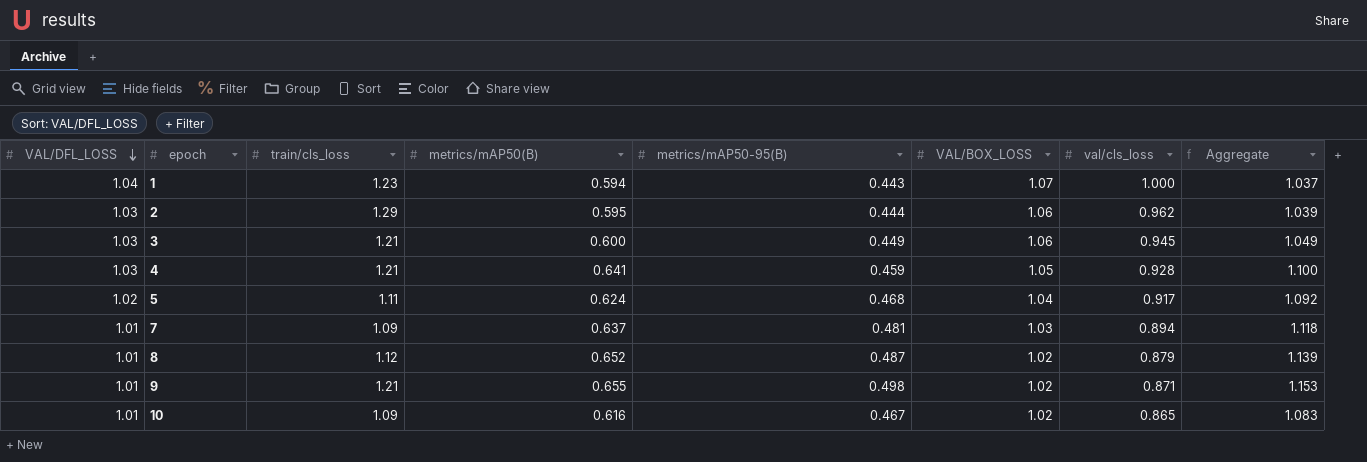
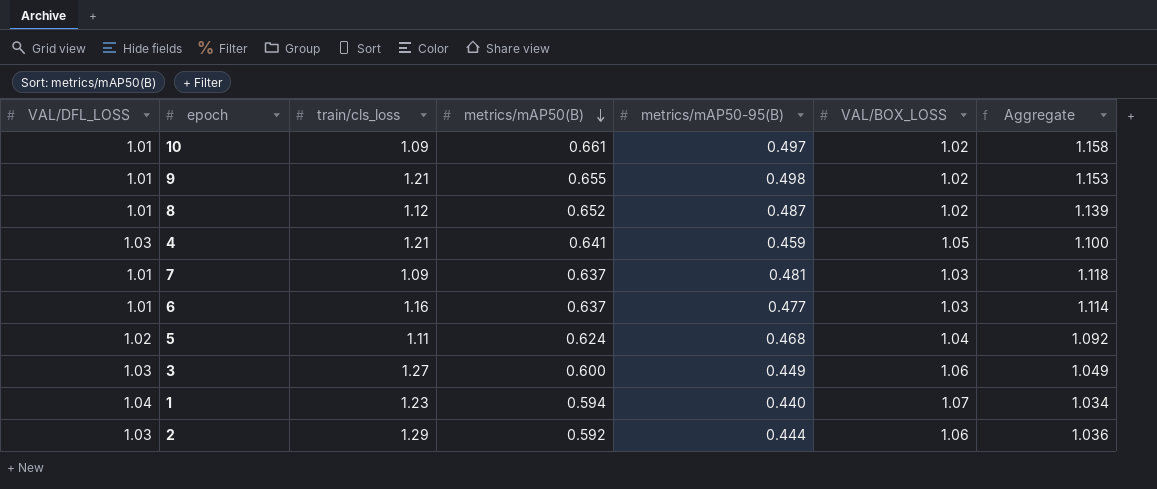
row order: VAL/DFL_LOSS descending -> metrics/mAP50(B) descending
column val/cls_loss | position: 7 -> none
10 | metrics/mAP50(B): 0.616 -> 0.661
10 | metrics/mAP50-95(B): 0.467 -> 0.497
10 | Aggregate: 1.083 -> 1.158
row 6: none -> 1.01 | 1.16 | 0.637 | 0.477 | 1.03 | 1.114
3 | train/cls_loss: 1.21 -> 1.27
1 | metrics/mAP50-95(B): 0.443 -> 0.440
1 | Aggregate: 1.037 -> 1.034
2 | metrics/mAP50(B): 0.595 -> 0.592
2 | Aggregate: 1.039 -> 1.036

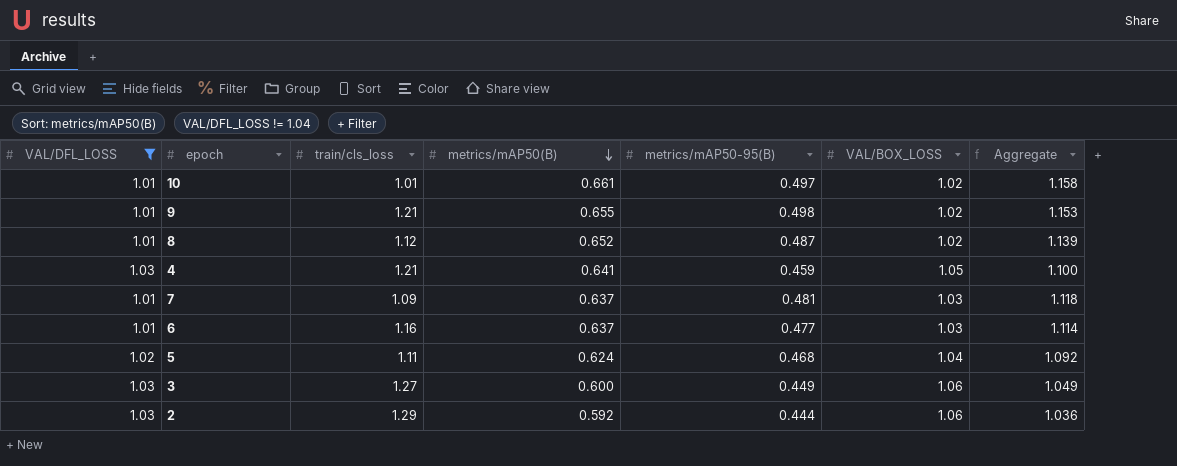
filter: none -> VAL/DFL_LOSS != 1.04
10 | train/cls_loss: 1.09 -> 1.01

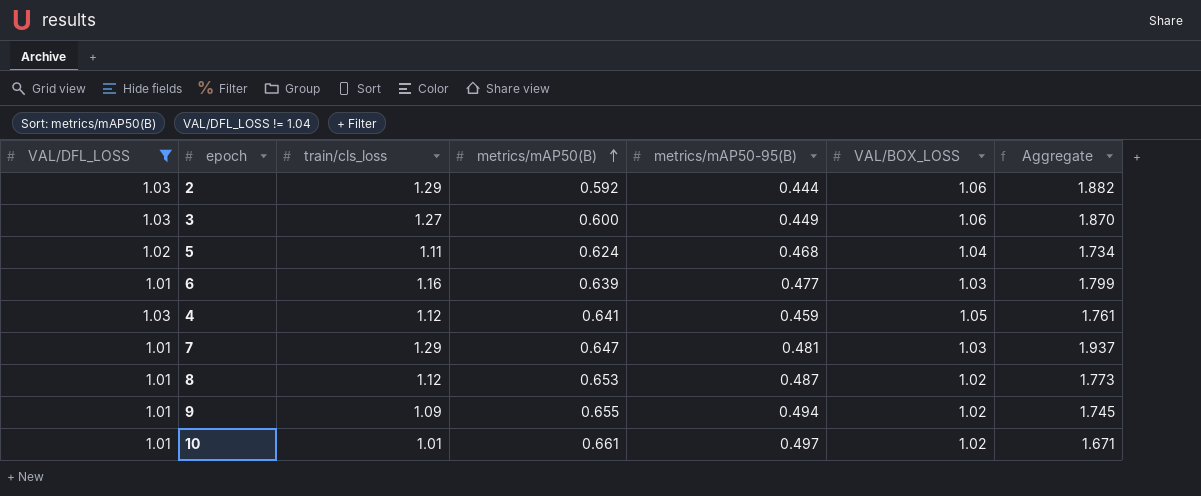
row order: metrics/mAP50(B) descending -> metrics/mAP50(B) ascending
column Aggregate | formula: [metrics/mAP50(B)] + [metrics/mAP50-95(B)] -> [train/cls_loss] + [metrics/mAP50(B)]
6 | metrics/mAP50(B): 0.637 -> 0.639
4 | train/cls_loss: 1.21 -> 1.12
7 | train/cls_loss: 1.09 -> 1.29
7 | metrics/mAP50(B): 0.637 -> 0.647
8 | metrics/mAP50(B): 0.652 -> 0.653
9 | train/cls_loss: 1.21 -> 1.09
9 | metrics/mAP50-95(B): 0.498 -> 0.494

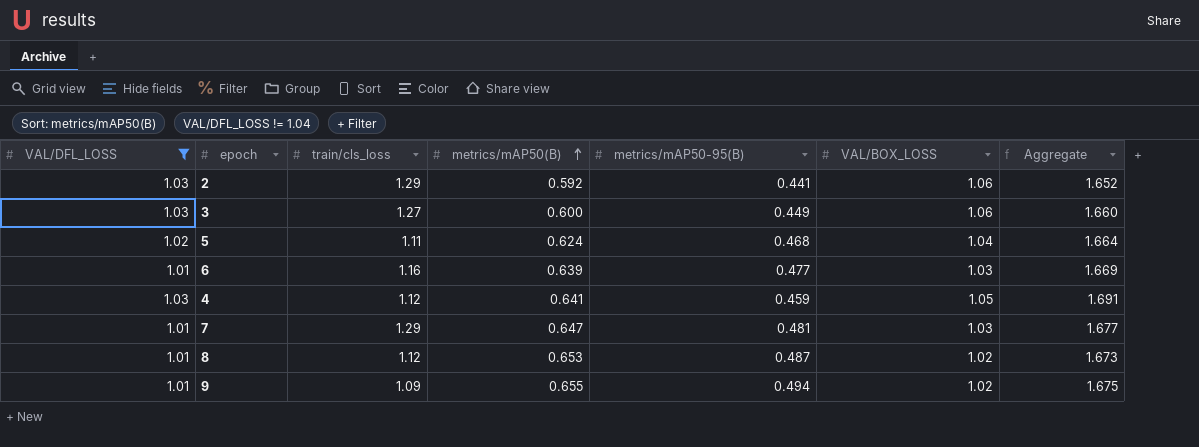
column Aggregate | formula: [train/cls_loss] + [metrics/mAP50(B)] -> [metrics/mAP50(B)] + [VAL/BOX_LOSS]
row 10: 1.01 | 1.01 | 0.661 | 0.497 | 1.02 | 1.671 -> none
2 | metrics/mAP50-95(B): 0.444 -> 0.441

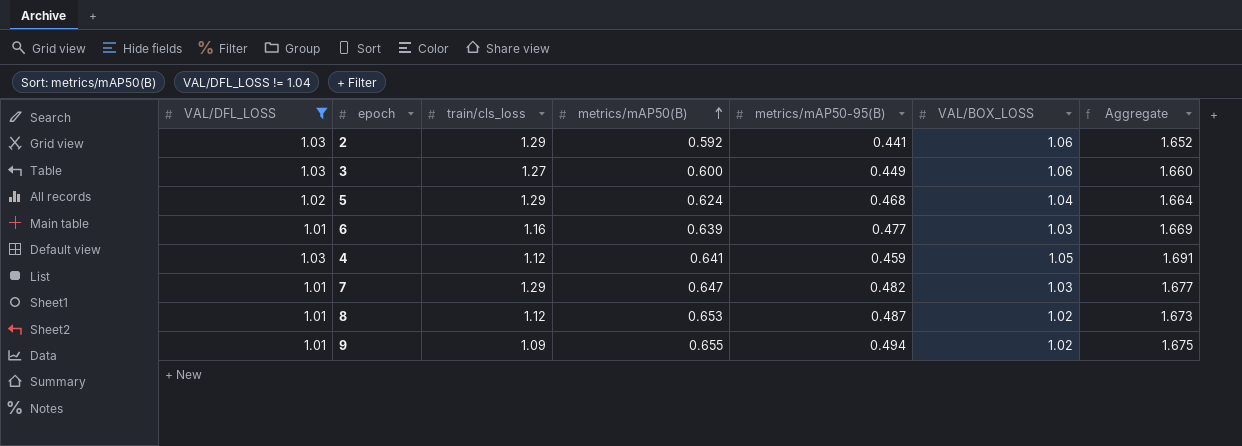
5 | train/cls_loss: 1.11 -> 1.29
7 | metrics/mAP50-95(B): 0.481 -> 0.482

